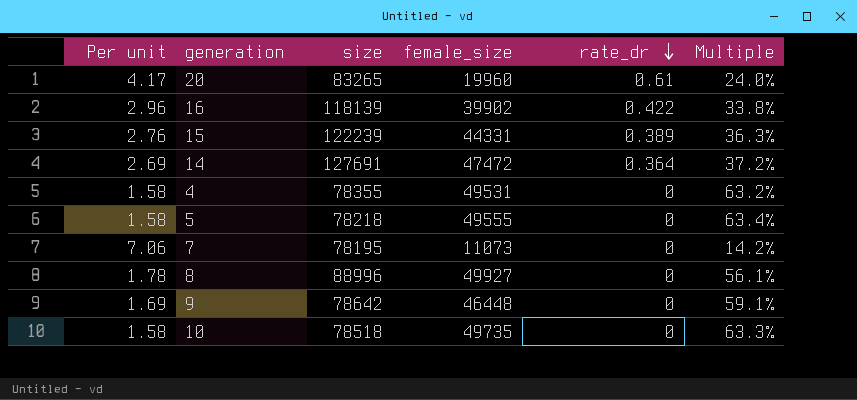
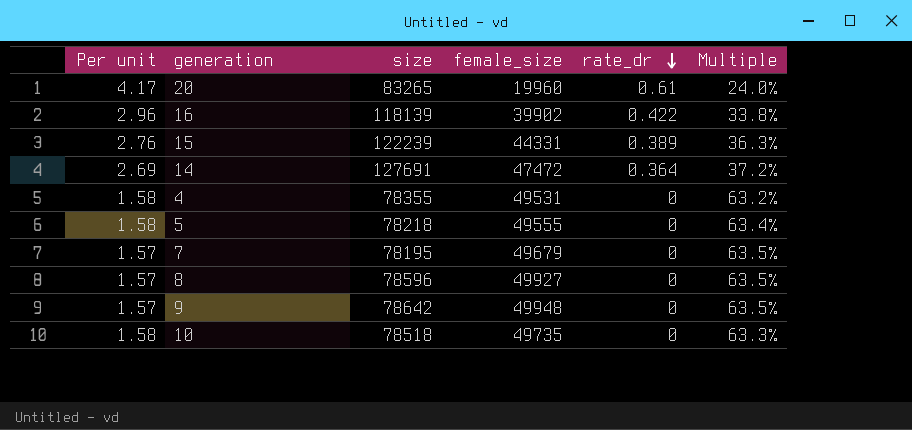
7 | Per unit: 7.06 -> 1.57
7 | female_size: 11073 -> 49679
7 | Multiple: 14.2% -> 63.5%
8 | Per unit: 1.78 -> 1.57
8 | size: 88996 -> 78596
8 | Multiple: 56.1% -> 63.5%
9 | Per unit: 1.69 -> 1.57
9 | female_size: 46448 -> 49948
9 | Multiple: 59.1% -> 63.5%

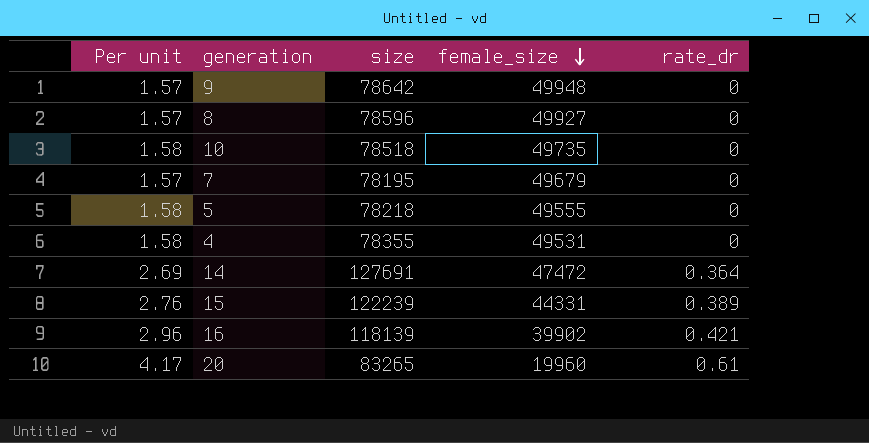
row order: rate_dr descending -> female_size descending
column Multiple | formula: [female_size] / [size] -> none
16 | rate_dr: 0.422 -> 0.421

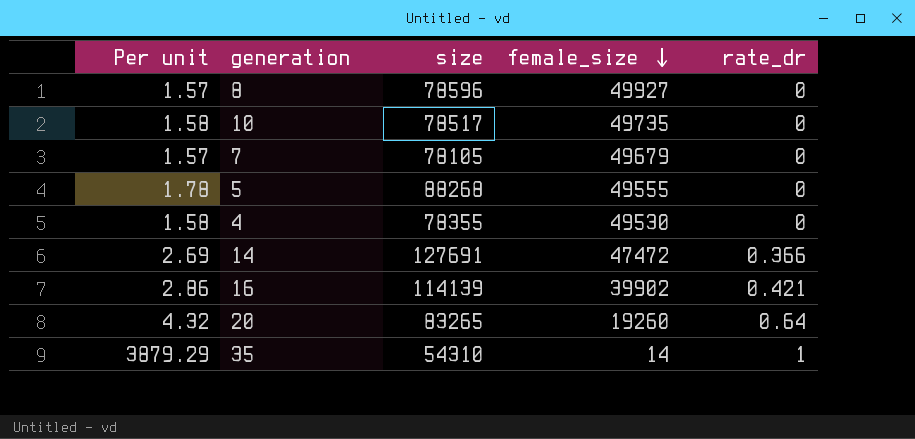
row 9: 1.57 | 78642 | 49948 | 0 -> none
row 15: 2.76 | 122239 | 44331 | 0.389 -> none
10 | size: 78518 -> 78517
7 | size: 78195 -> 78105
5 | Per unit: 1.58 -> 1.78
5 | size: 78218 -> 88268
4 | female_size: 49531 -> 49530
14 | rate_dr: 0.364 -> 0.366
16 | Per unit: 2.96 -> 2.86
16 | size: 118139 -> 114139
20 | Per unit: 4.17 -> 4.32
20 | female_size: 19960 -> 19260
20 | rate_dr: 0.61 -> 0.64
row 35: none -> 3879.29 | 54310 | 14 | 1

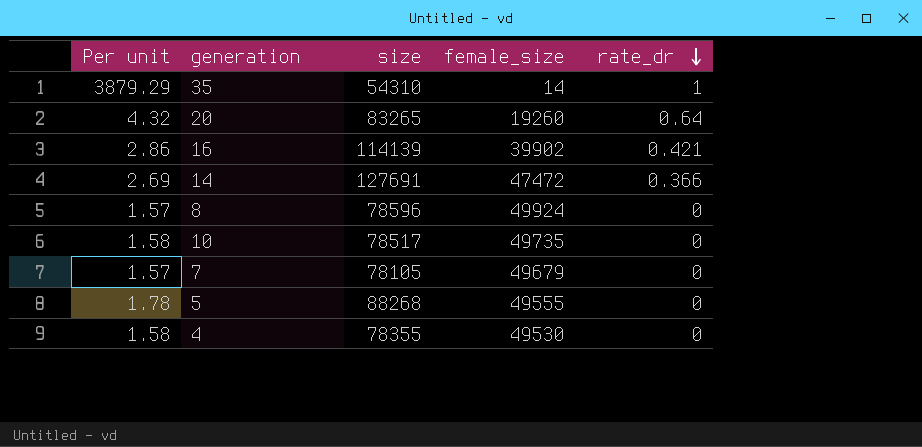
row order: female_size descending -> rate_dr descending
8 | female_size: 49927 -> 49924

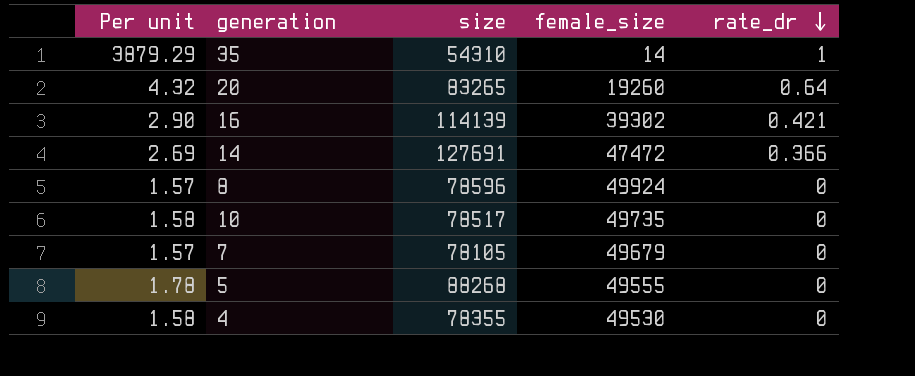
16 | Per unit: 2.86 -> 2.90
16 | female_size: 39902 -> 39302

